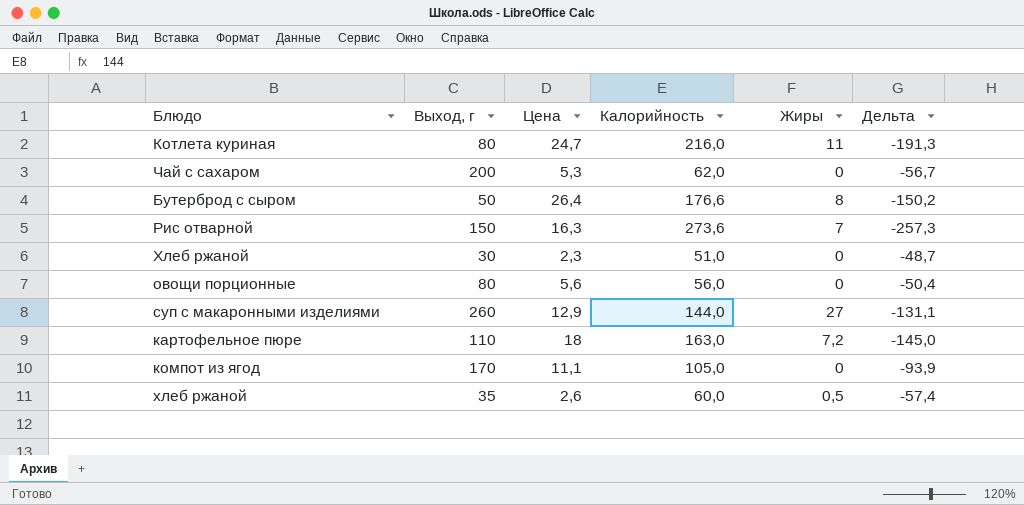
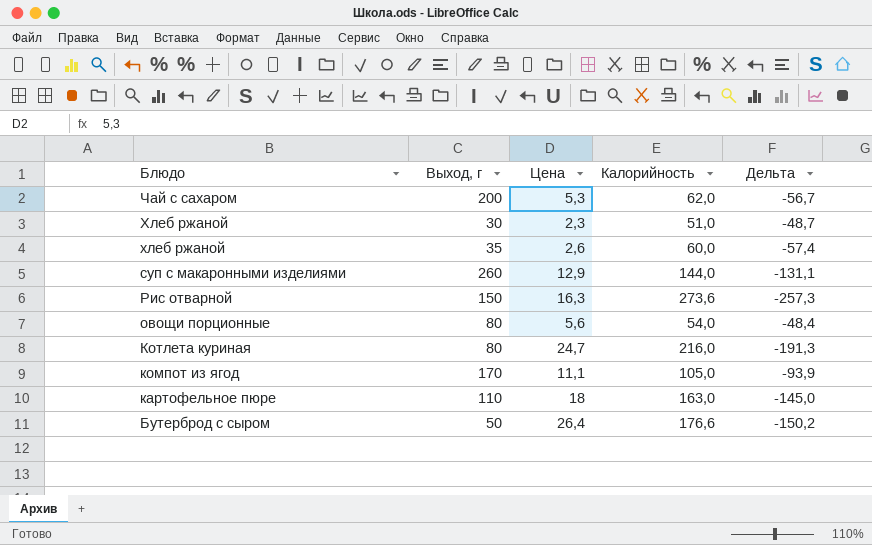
row order: none -> Блюдо descending
column Жиры | position: 5 -> none
овощи порционные | Калорийность: 56,0 -> 54,0
овощи порционные | Дельта: -50,4 -> -48,4

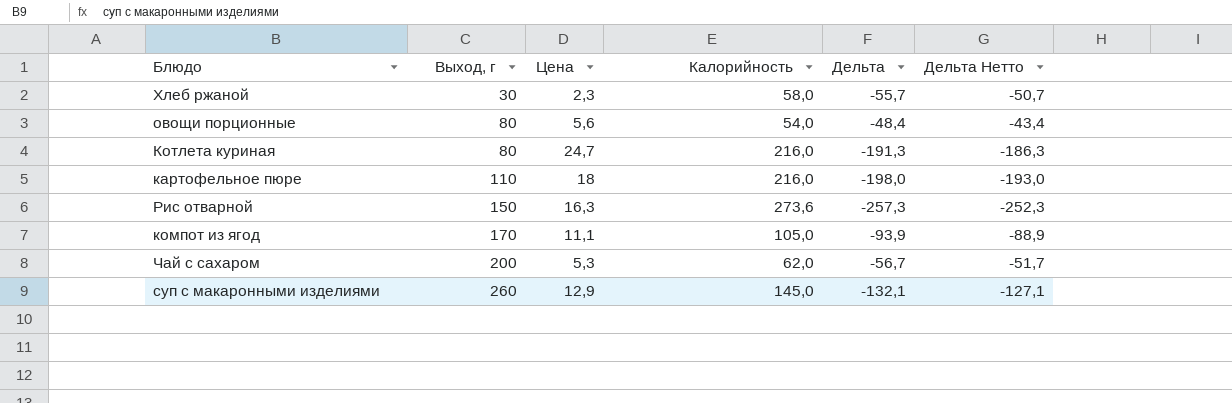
row order: Блюдо descending -> Выход, г ascending
column Дельта Нетто | formula: none -> [Дельта] + 5
row хлеб ржаной: 35 | 2,6 | 60,0 | -57,4 -> none
row Бутерброд с сыром: 50 | 26,4 | 176,6 | -150,2 -> none
Хлеб ржаной | Калорийность: 51,0 -> 58,0
Хлеб ржаной | Дельта: -48,7 -> -55,7
картофельное пюре | Калорийность: 163,0 -> 216,0
картофельное пюре | Дельта: -145,0 -> -198,0
суп с макаронными изделиями | Калорийность: 144,0 -> 145,0
суп с макаронными изделиями | Дельта: -131,1 -> -132,1

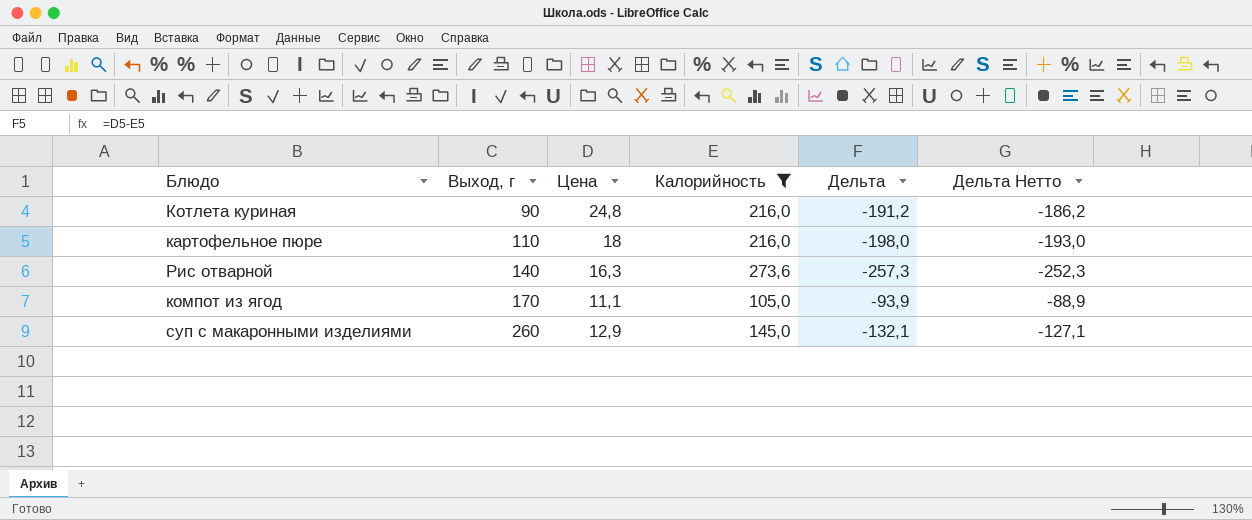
filter: none -> Калорийность >= 105,0
Котлета куриная | Выход, г: 80 -> 90
Котлета куриная | Цена: 24,7 -> 24,8
Котлета куриная | Дельта: -191,3 -> -191,2
Котлета куриная | Дельта Нетто: -186,3 -> -186,2
Рис отварной | Выход, г: 150 -> 140

